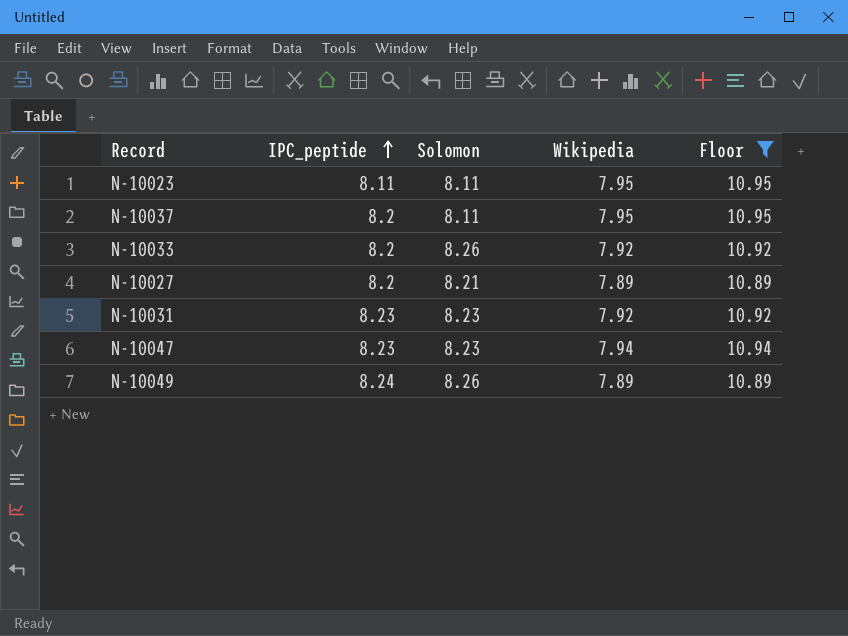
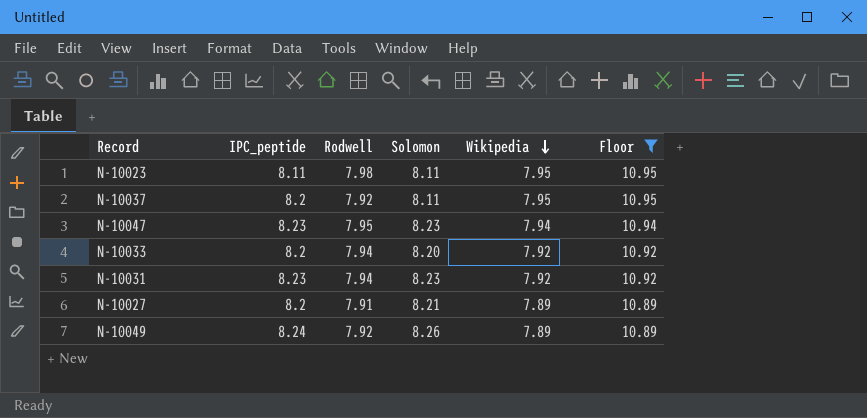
row order: IPC_peptide ascending -> Wikipedia descending
column Rodwell | position: none -> 3
N-10033 | Solomon: 8.26 -> 8.20

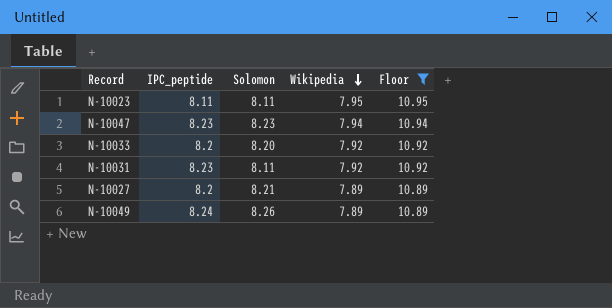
column Rodwell | position: 3 -> none
row N-10037: 8.2 | 7.92 | 8.11 | 7.95 | 10.95 -> none
N-10031 | Solomon: 8.23 -> 8.11

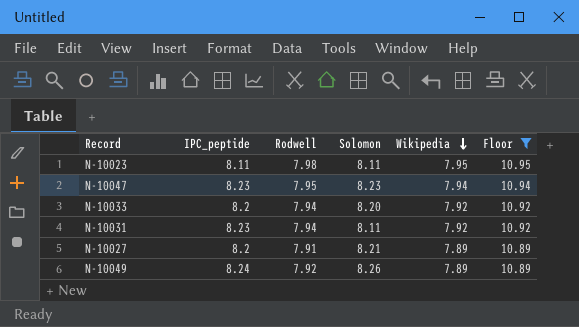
column Rodwell | position: none -> 3

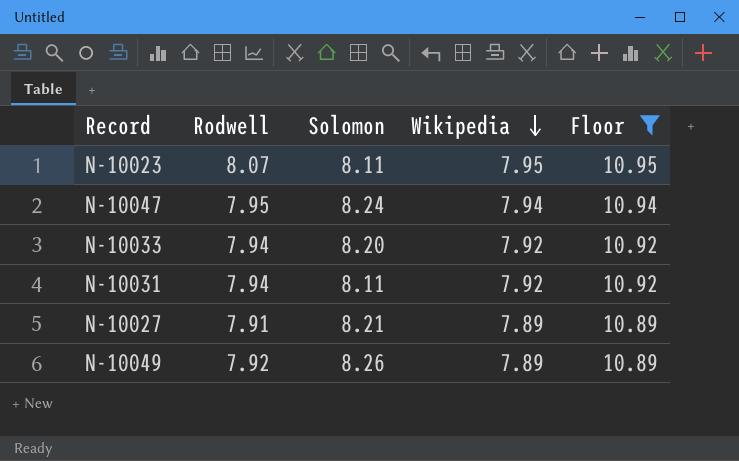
column IPC_peptide | position: 2 -> none
N-10023 | Rodwell: 7.98 -> 8.07
N-10047 | Solomon: 8.23 -> 8.24

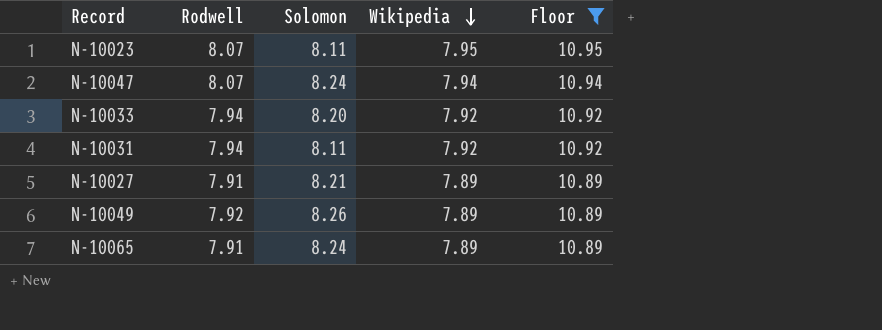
N-10047 | Rodwell: 7.95 -> 8.07
row N-10065: none -> 7.91 | 8.24 | 7.89 | 10.89

